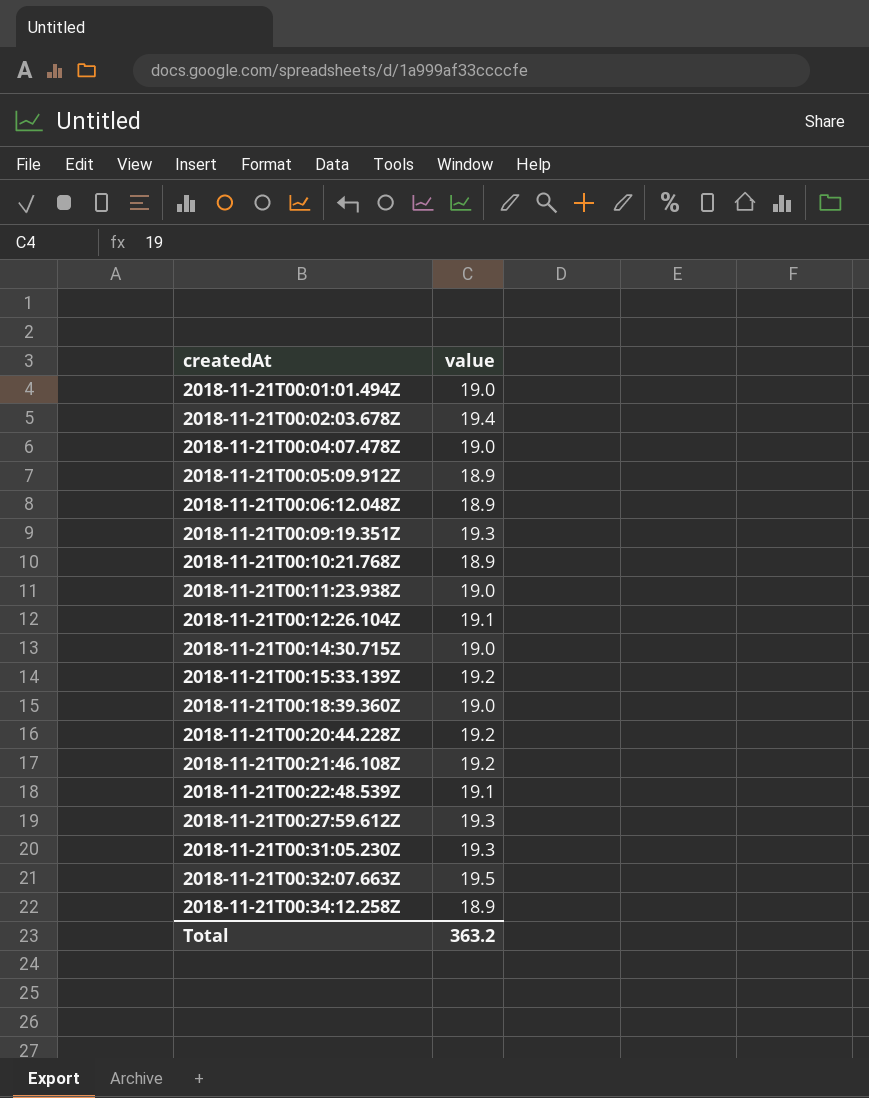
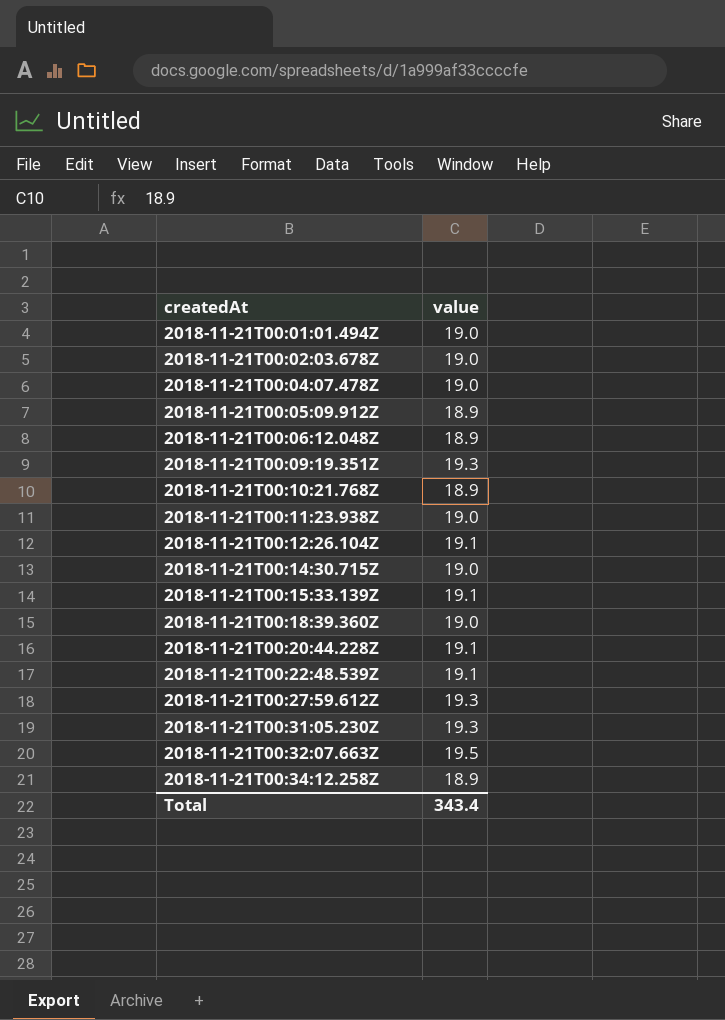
row 2018-11-21T00:21:46.108Z: 19.2 -> none
2018-11-21T00:02:03.678Z | value: 19.4 -> 19.0
2018-11-21T00:15:33.139Z | value: 19.2 -> 19.1
2018-11-21T00:20:44.228Z | value: 19.2 -> 19.1
Total | value: 363.2 -> 343.4

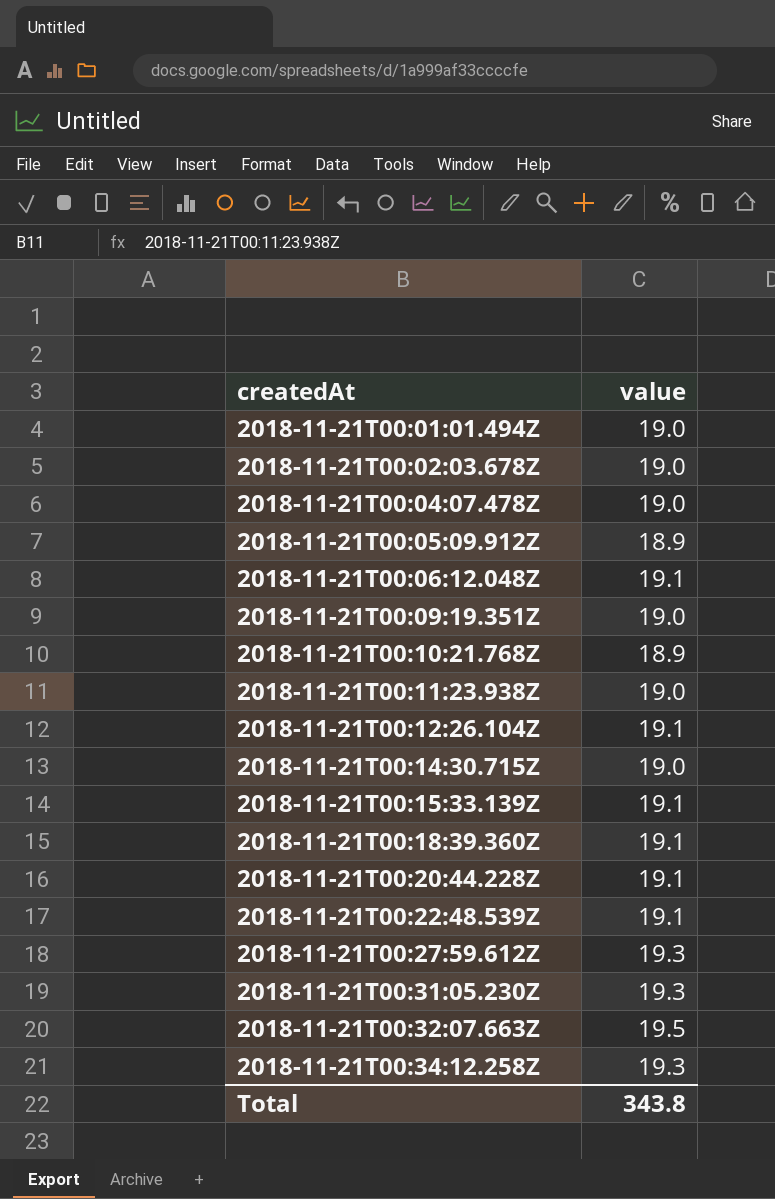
2018-11-21T00:06:12.048Z | value: 18.9 -> 19.1
2018-11-21T00:09:19.351Z | value: 19.3 -> 19.0
2018-11-21T00:18:39.360Z | value: 19.0 -> 19.1
2018-11-21T00:34:12.258Z | value: 18.9 -> 19.3
Total | value: 343.4 -> 343.8

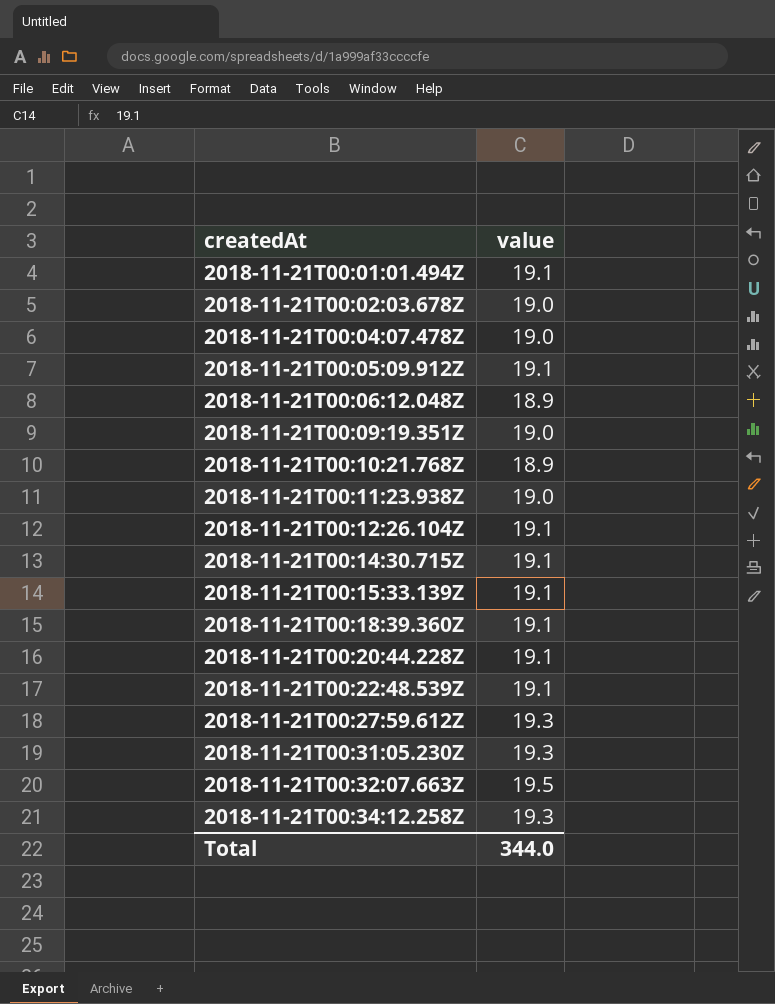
2018-11-21T00:01:01.494Z | value: 19.0 -> 19.1
2018-11-21T00:05:09.912Z | value: 18.9 -> 19.1
2018-11-21T00:06:12.048Z | value: 19.1 -> 18.9
2018-11-21T00:14:30.715Z | value: 19.0 -> 19.1
Total | value: 343.8 -> 344.0

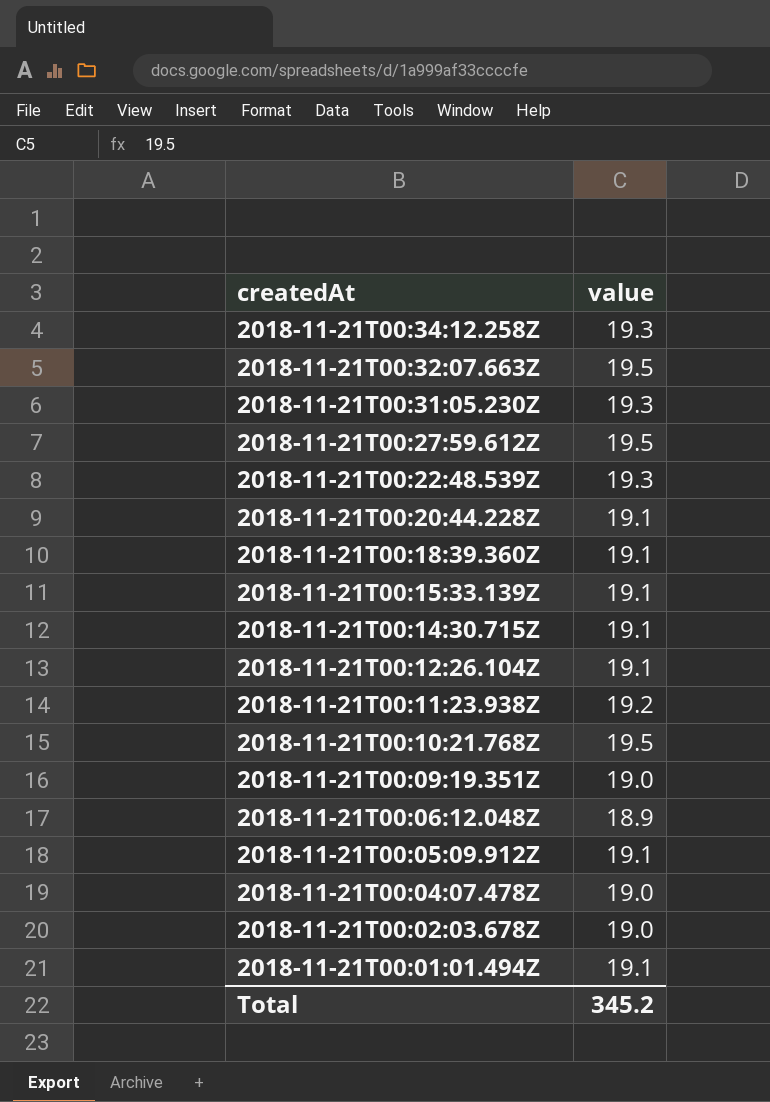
row order: createdAt ascending -> createdAt descending
2018-11-21T00:27:59.612Z | value: 19.3 -> 19.5
2018-11-21T00:22:48.539Z | value: 19.1 -> 19.3
2018-11-21T00:11:23.938Z | value: 19.0 -> 19.2
2018-11-21T00:10:21.768Z | value: 18.9 -> 19.5
Total | value: 344.0 -> 345.2

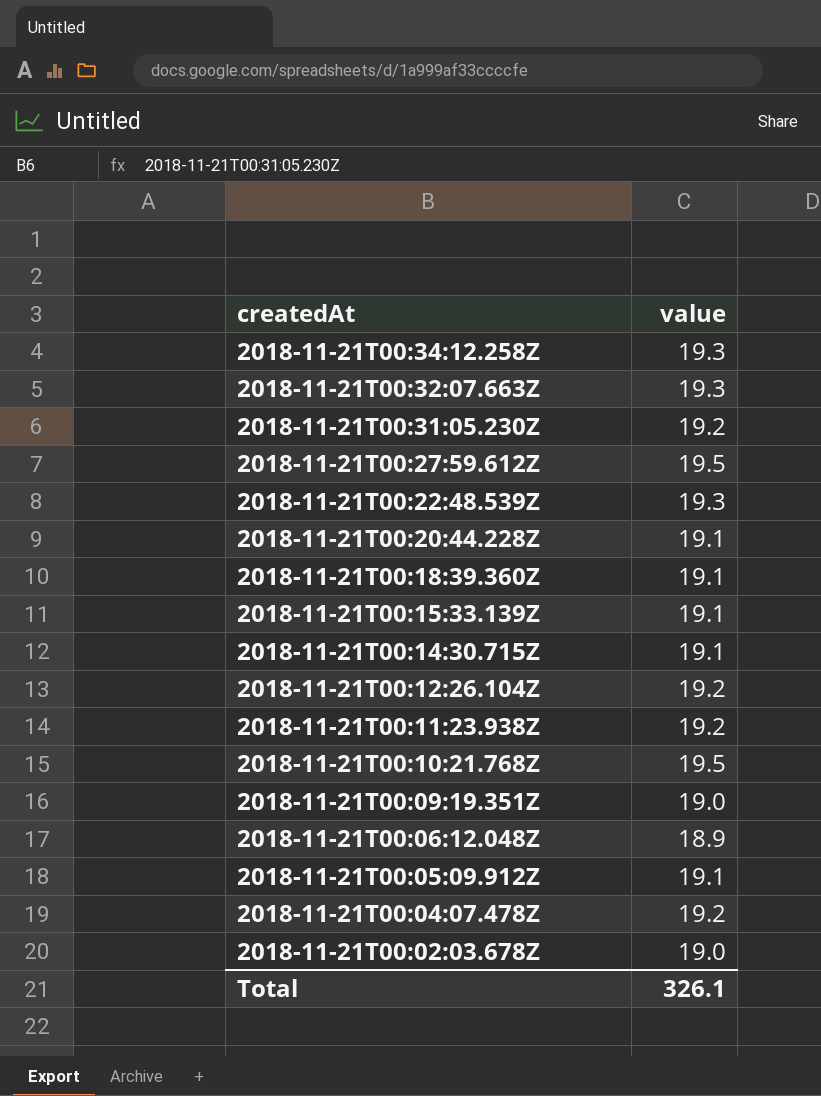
row 2018-11-21T00:01:01.494Z: 19.1 -> none
2018-11-21T00:32:07.663Z | value: 19.5 -> 19.3
2018-11-21T00:31:05.230Z | value: 19.3 -> 19.2
2018-11-21T00:12:26.104Z | value: 19.1 -> 19.2
2018-11-21T00:04:07.478Z | value: 19.0 -> 19.2
Total | value: 345.2 -> 326.1

